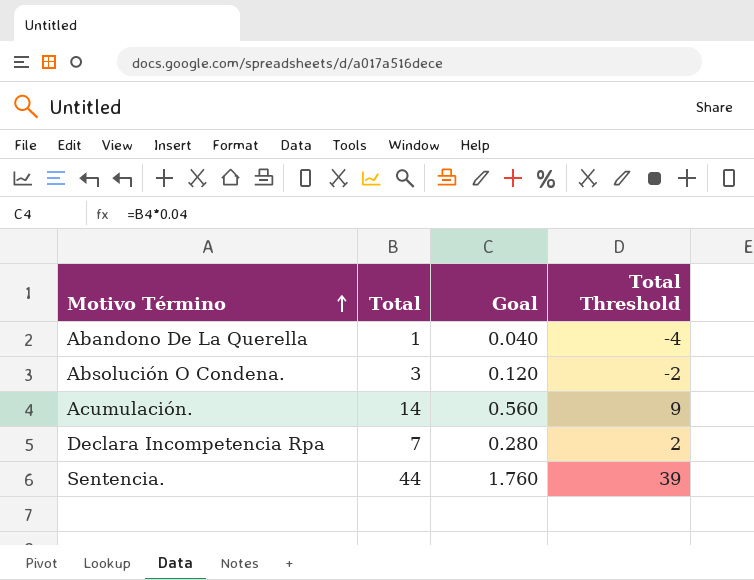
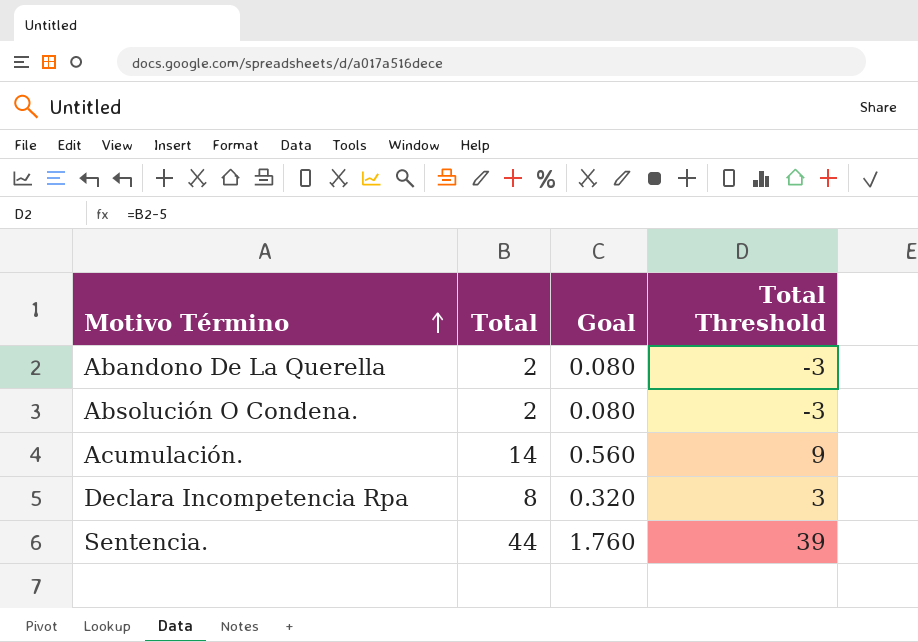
Abandono De La Querella | Total: 1 -> 2
Abandono De La Querella | Goal: 0.040 -> 0.080
Abandono De La Querella | Total Threshold: -4 -> -3
Absolución O Condena. | Total: 3 -> 2
Absolución O Condena. | Goal: 0.120 -> 0.080
Absolución O Condena. | Total Threshold: -2 -> -3
Declara Incompetencia Rpa | Total: 7 -> 8
Declara Incompetencia Rpa | Goal: 0.280 -> 0.320
Declara Incompetencia Rpa | Total Threshold: 2 -> 3

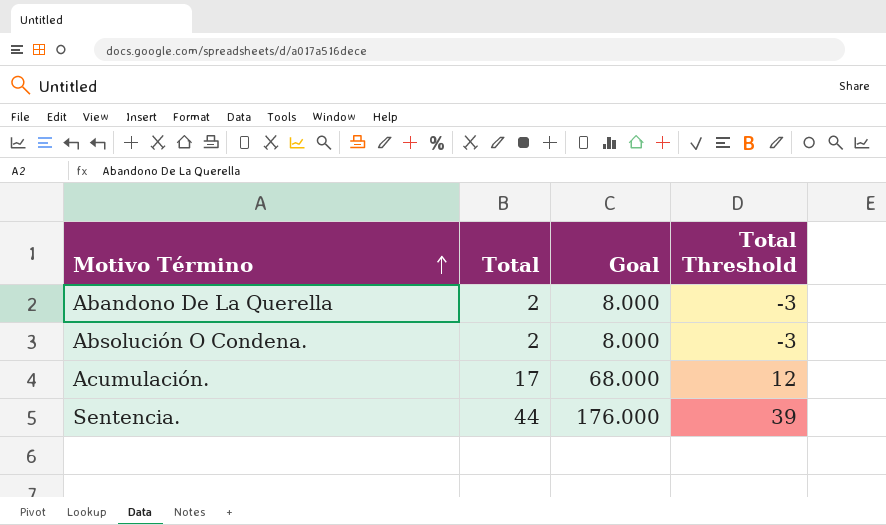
column Goal | formula: [Total] * 0.04 -> [Total] * 4
row Declara Incompetencia Rpa: 8 | 0.320 | 3 -> none
Acumulación. | Total: 14 -> 17
Acumulación. | Total Threshold: 9 -> 12

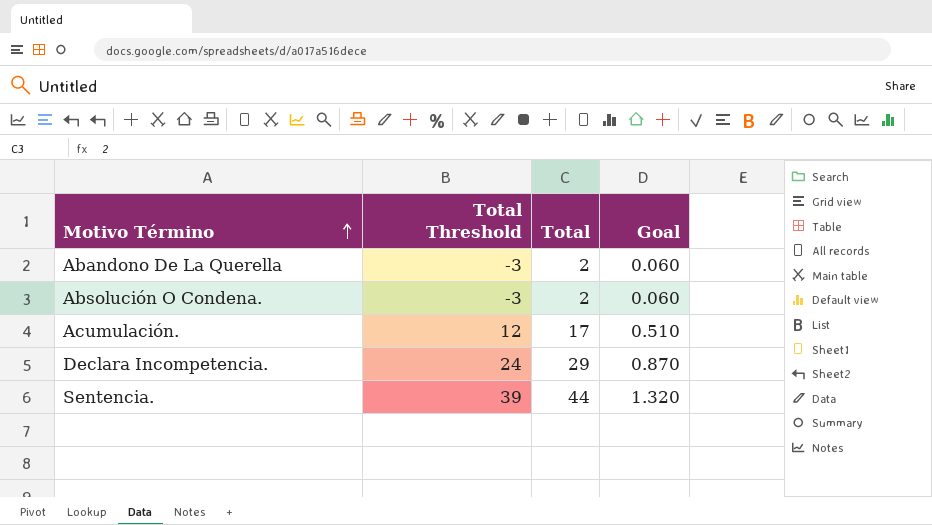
column Total Threshold | position: 4 -> 2
column Goal | formula: [Total] * 4 -> [Total] * 0.03
row Declara Incompetencia.: none -> 24 | 29 | 0.870

